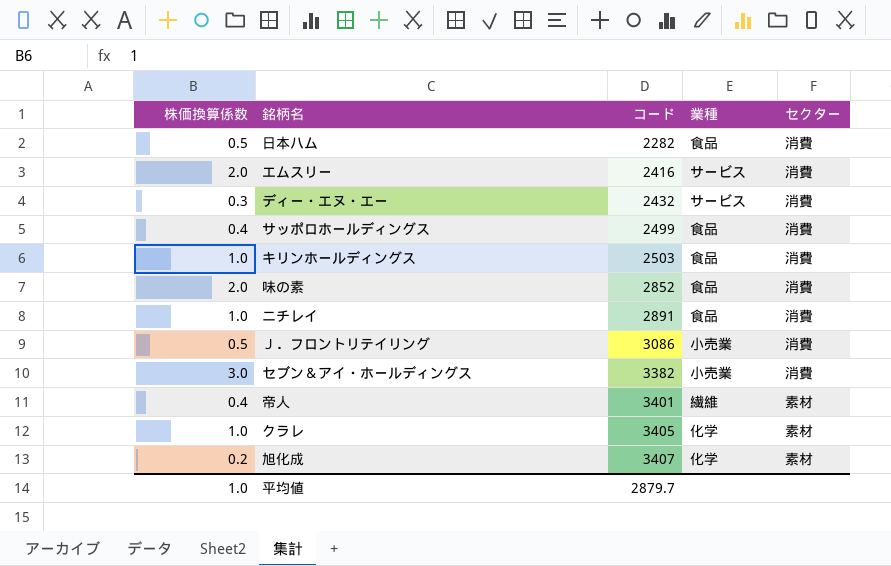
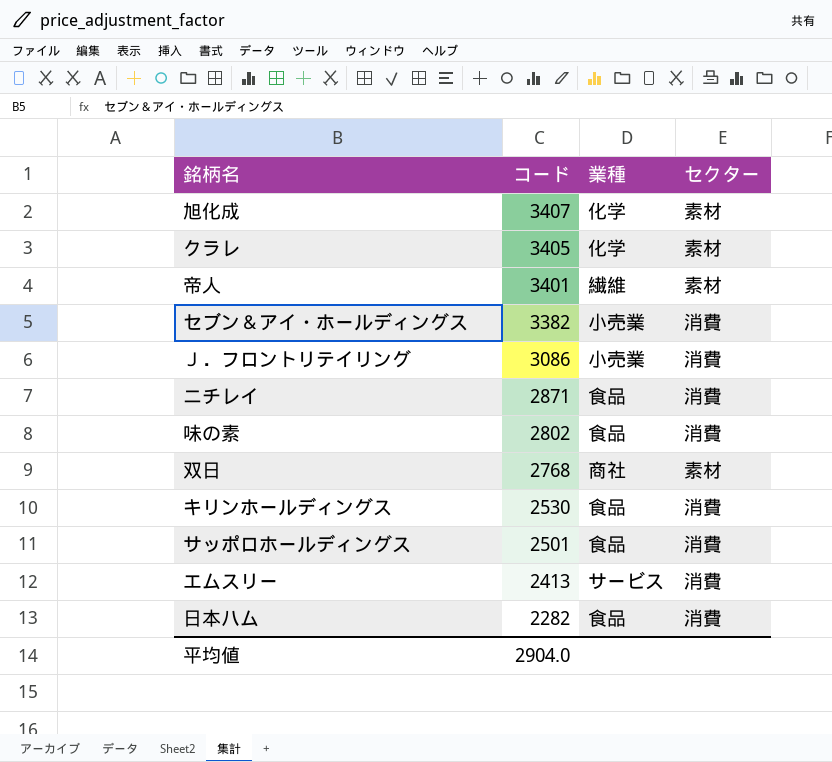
row order: コード ascending -> コード descending
column 株価換算係数 | position: 1 -> none
row ディー・エヌ・エー: 0.3 | 2432 | サービス | 消費 -> none
ニチレイ | コード: 2891 -> 2871
味の素 | コード: 2852 -> 2802
row 双日: none -> 2768 | 商社 | 素材
キリンホールディングス | コード: 2503 -> 2530
サッポロホールディングス | コード: 2499 -> 2501
エムスリー | コード: 2416 -> 2413
平均値 | コード: 2879.7 -> 2904.0

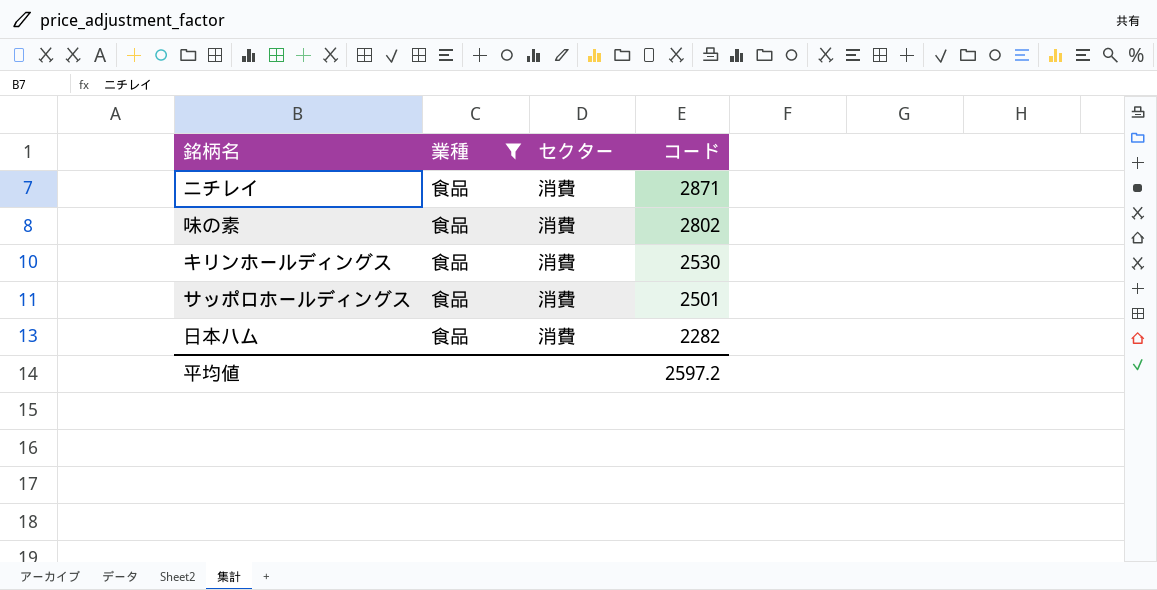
filter: none -> 業種 = 食品
column コード | position: 2 -> 4
平均値 | コード: 2904.0 -> 2597.2

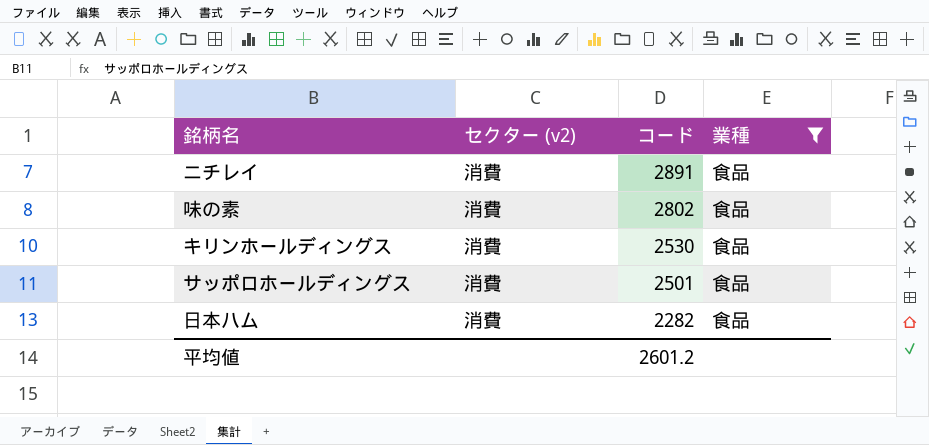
column name: セクター -> セクター (v2)
column 業種 | position: 2 -> 4
ニチレイ | コード: 2871 -> 2891
平均値 | コード: 2597.2 -> 2601.2

